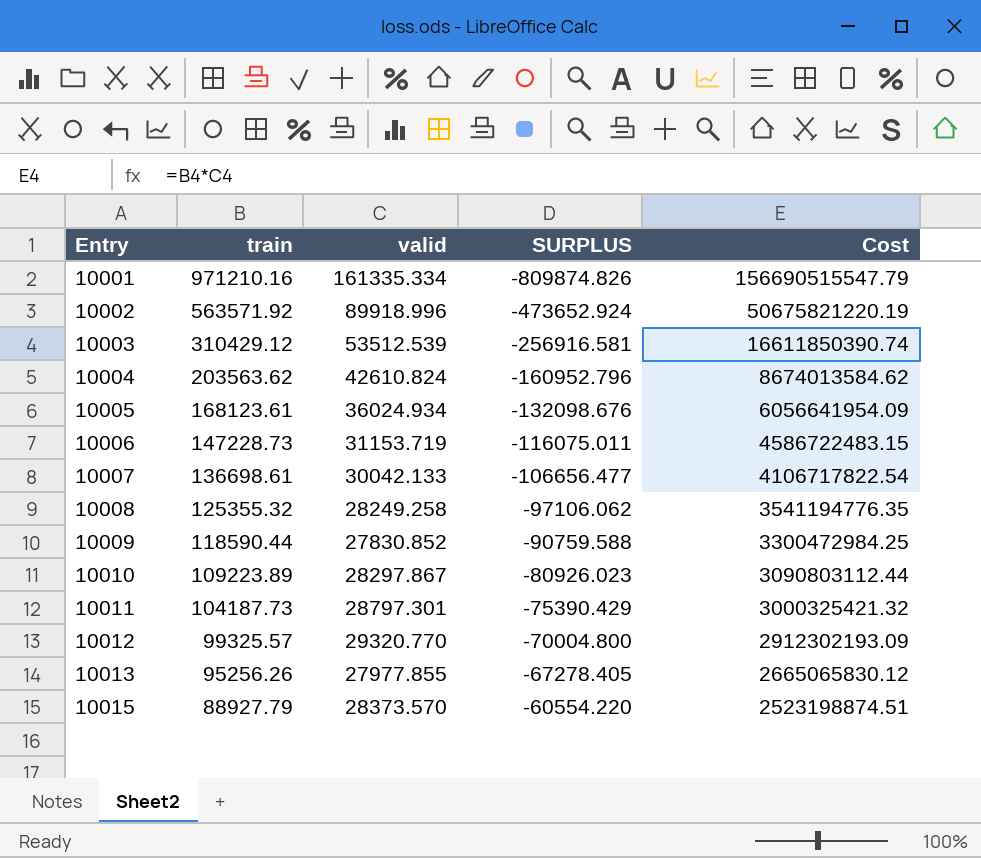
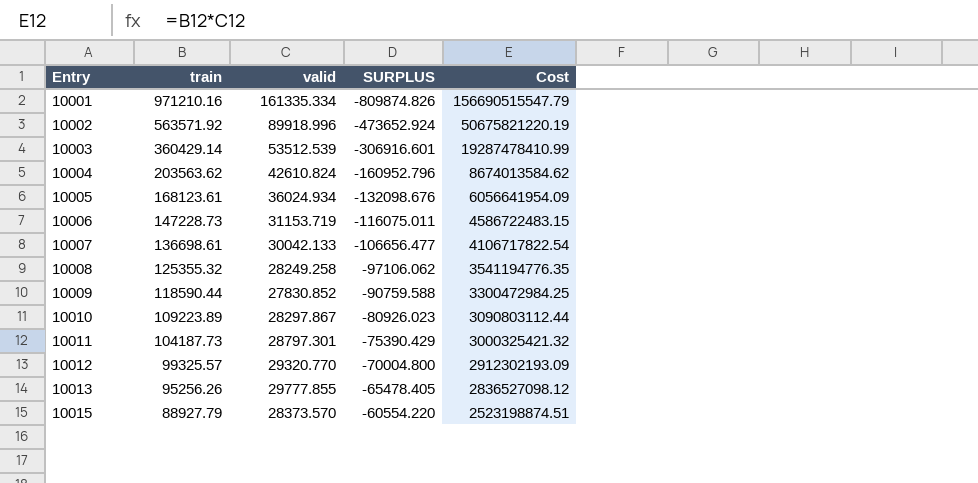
10003 | train: 310429.12 -> 360429.14
10003 | SURPLUS: -256916.581 -> -306916.601
10003 | Cost: 16611850390.74 -> 19287478410.99
10013 | valid: 27977.855 -> 29777.855
10013 | SURPLUS: -67278.405 -> -65478.405
10013 | Cost: 2665065830.12 -> 2836527098.12

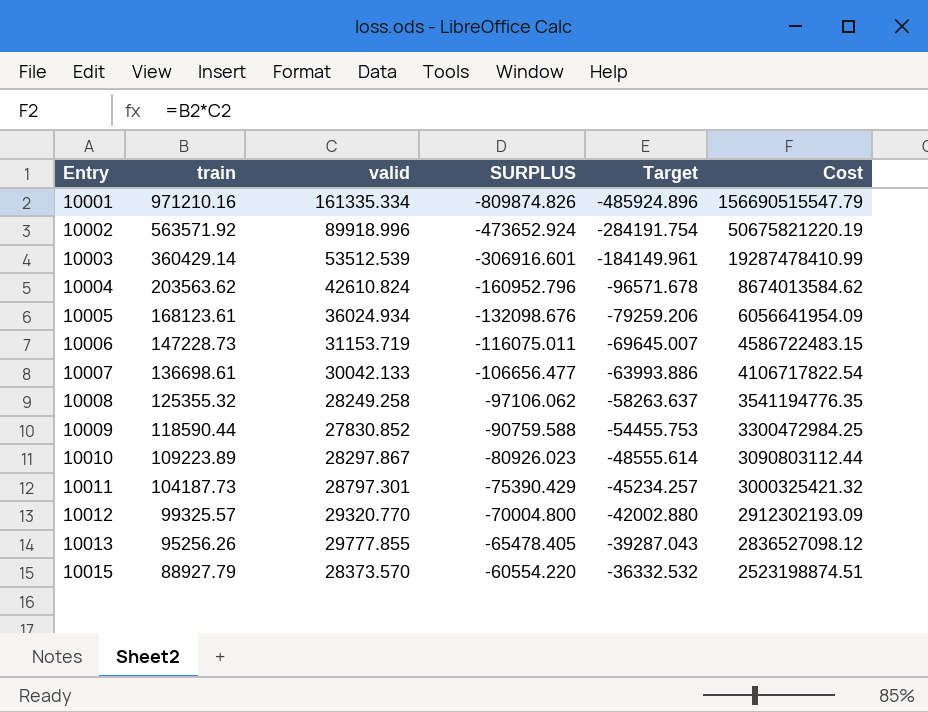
column Target | formula: none -> [SURPLUS] * 0.6

